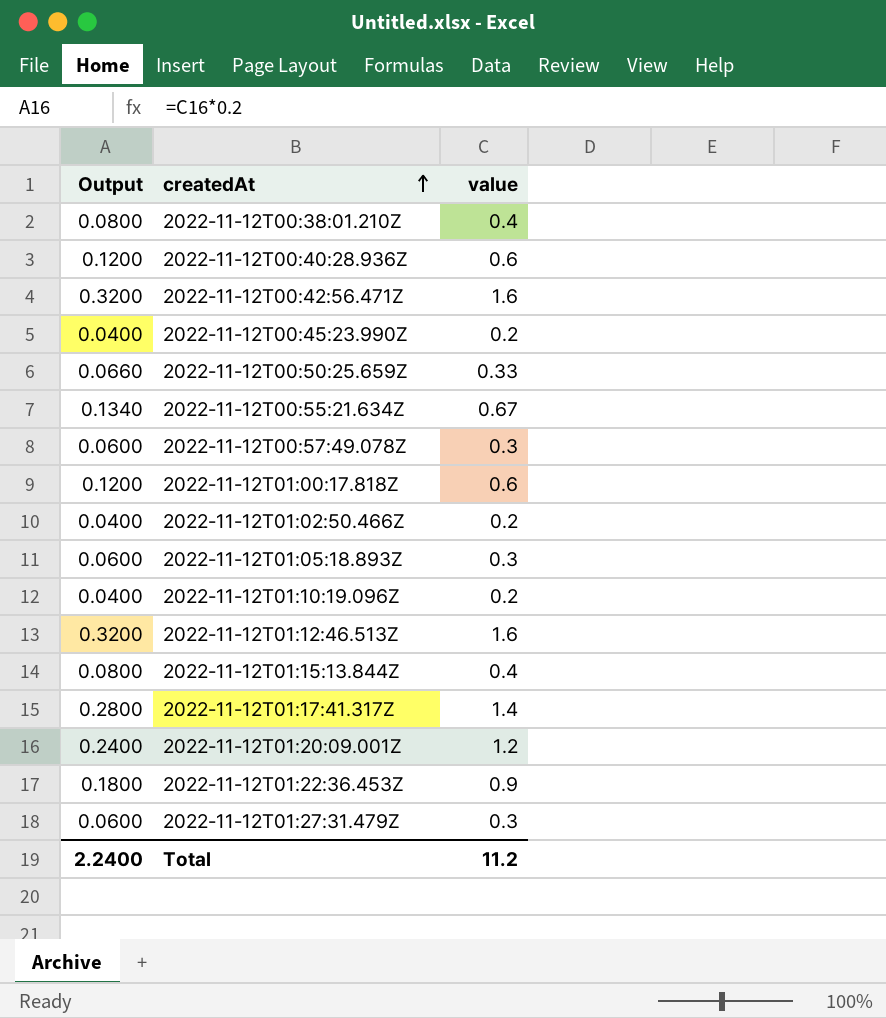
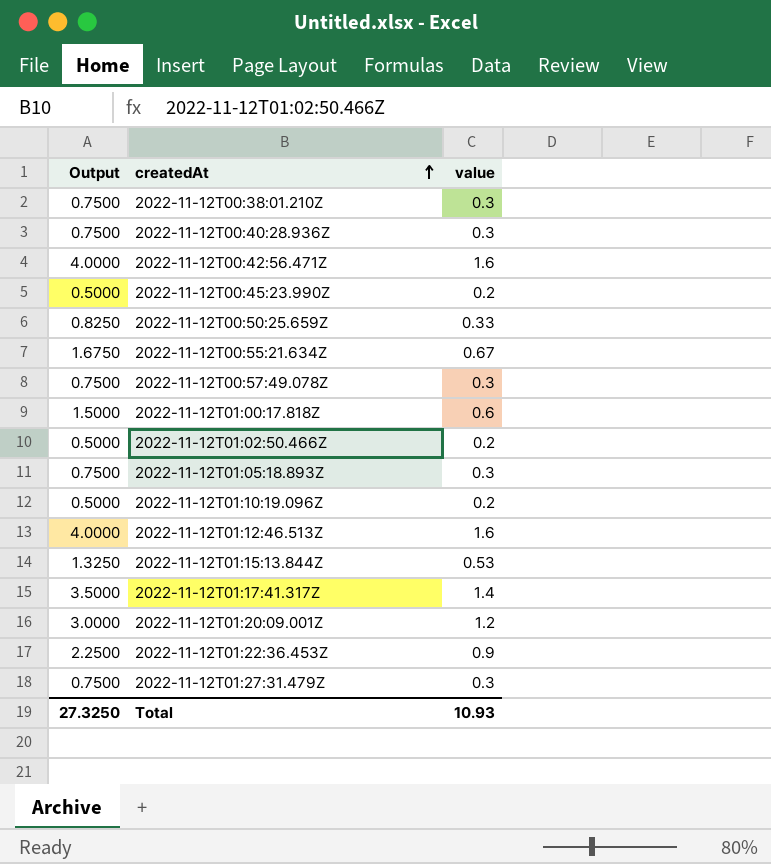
column Output | formula: [value] * 0.2 -> [value] * 2.5
2022-11-12T00:38:01.210Z | value: 0.4 -> 0.3
2022-11-12T00:40:28.936Z | value: 0.6 -> 0.3
2022-11-12T01:15:13.844Z | value: 0.4 -> 0.53
Total | Output: 2.2400 -> 27.3250
Total | value: 11.2 -> 10.93

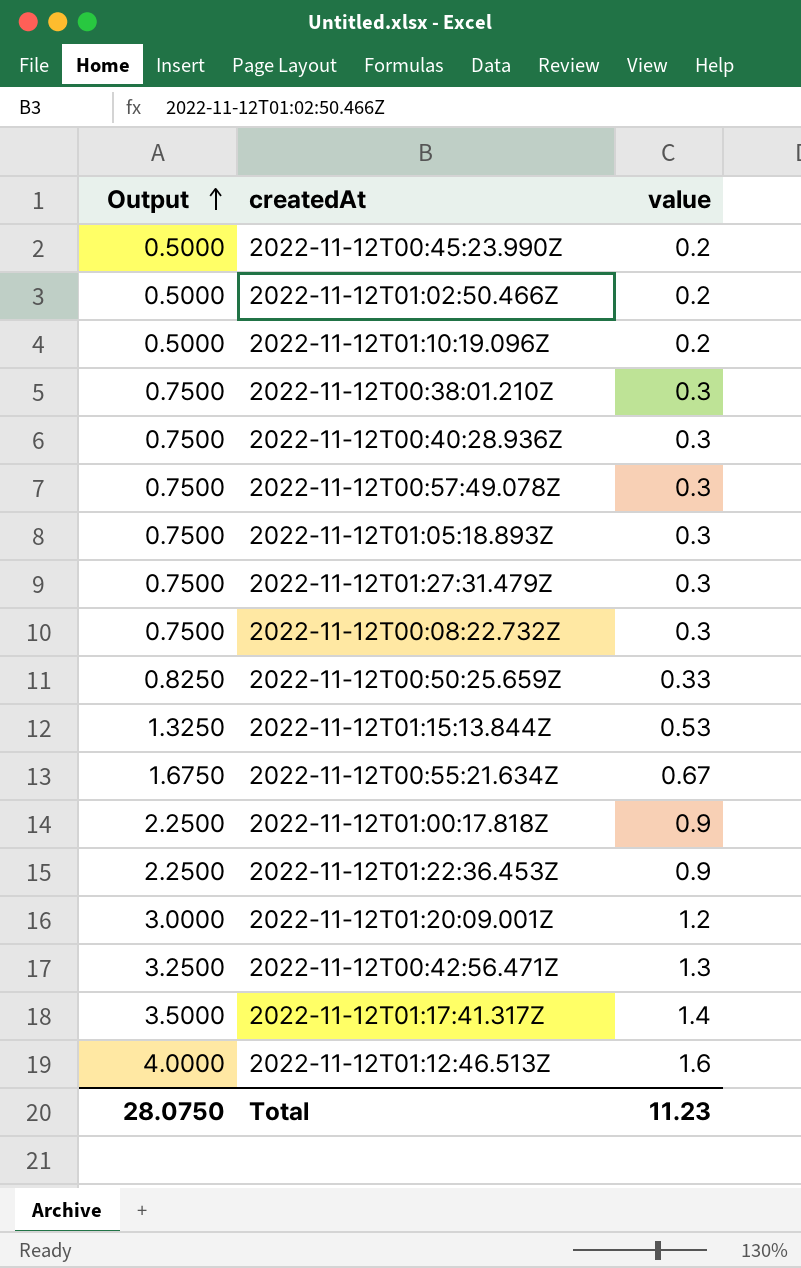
row order: createdAt ascending -> Output ascending
row 2022-11-12T00:08:22.732Z: none -> 0.7500 | 0.3
2022-11-12T01:00:17.818Z | Output: 1.5000 -> 2.2500
2022-11-12T01:00:17.818Z | value: 0.6 -> 0.9
2022-11-12T00:42:56.471Z | Output: 4.0000 -> 3.2500
2022-11-12T00:42:56.471Z | value: 1.6 -> 1.3
Total | Output: 27.3250 -> 28.0750
Total | value: 10.93 -> 11.23

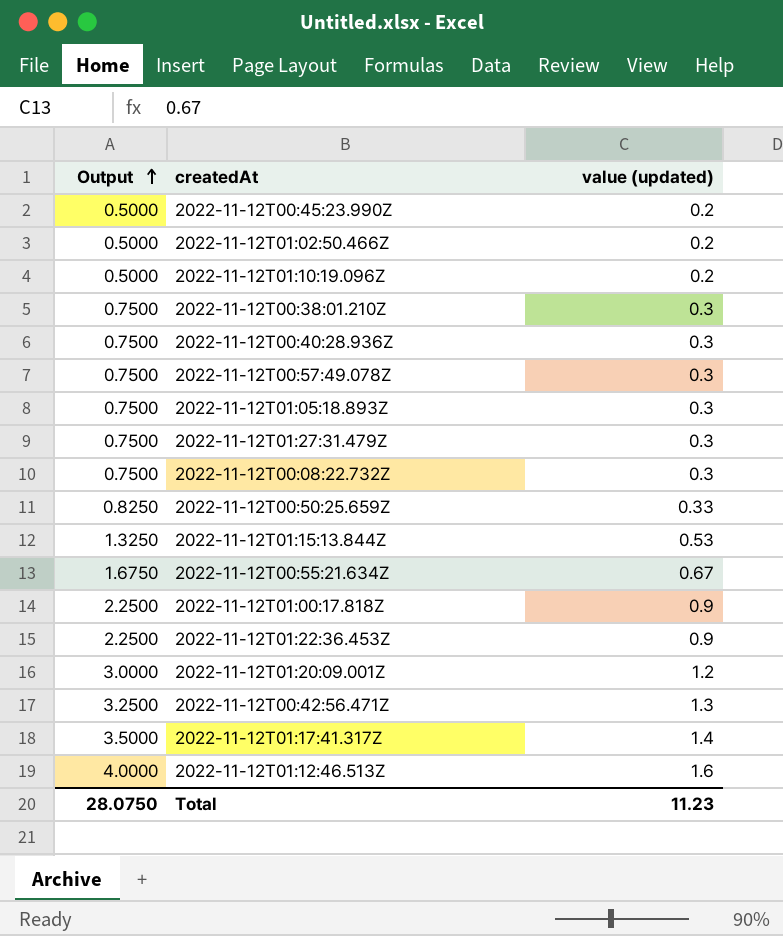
column name: value -> value (updated)

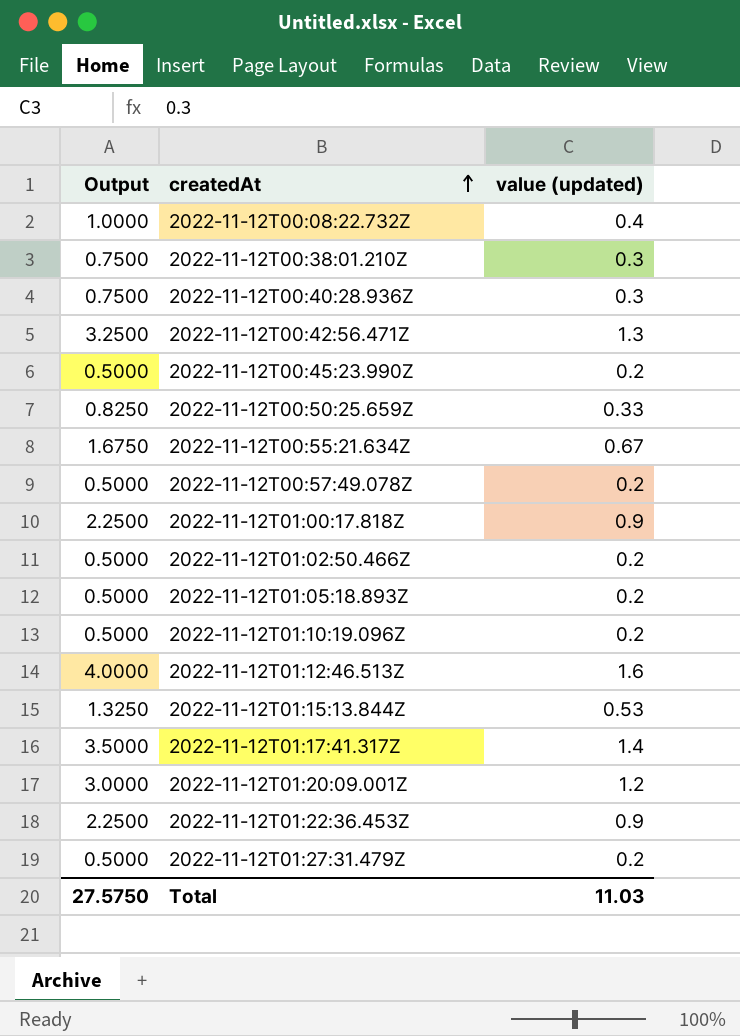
row order: Output ascending -> createdAt ascending
2022-11-12T00:08:22.732Z | Output: 0.7500 -> 1.0000
2022-11-12T00:08:22.732Z | value (updated): 0.3 -> 0.4
2022-11-12T00:57:49.078Z | Output: 0.7500 -> 0.5000
2022-11-12T00:57:49.078Z | value (updated): 0.3 -> 0.2
2022-11-12T01:05:18.893Z | Output: 0.7500 -> 0.5000
2022-11-12T01:05:18.893Z | value (updated): 0.3 -> 0.2
2022-11-12T01:27:31.479Z | Output: 0.7500 -> 0.5000
2022-11-12T01:27:31.479Z | value (updated): 0.3 -> 0.2
Total | Output: 28.0750 -> 27.5750
Total | value (updated): 11.23 -> 11.03

